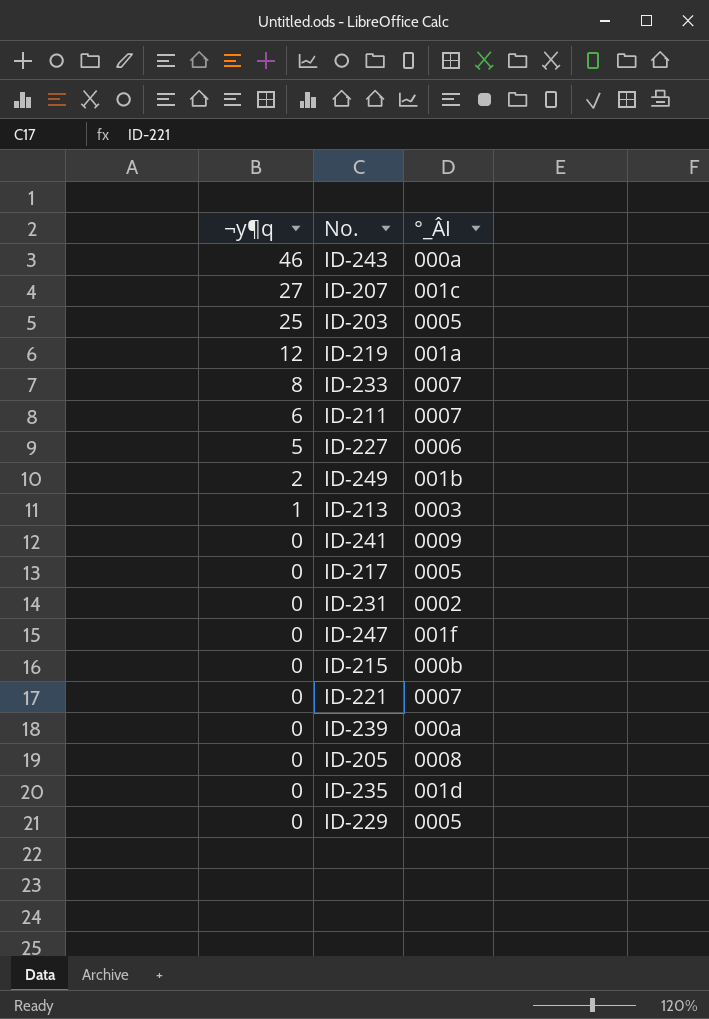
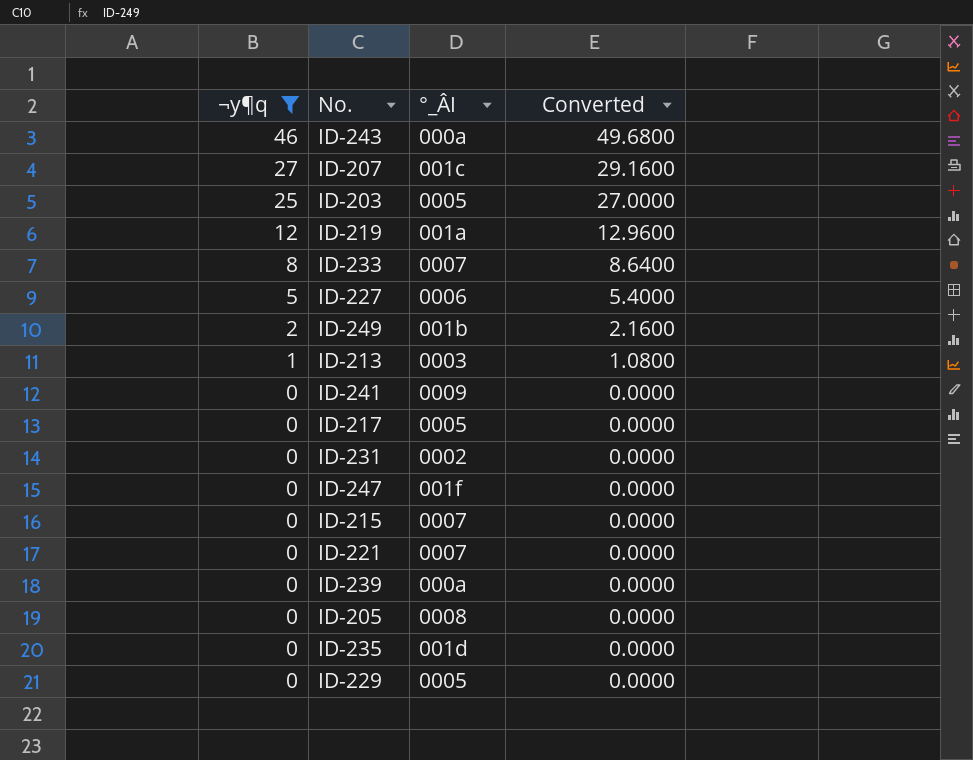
filter: none -> ¬y¶q != 6
column Converted | formula: none -> [¬y¶q] * 1.08
ID-215 | °_ÂI: 000b -> 0007

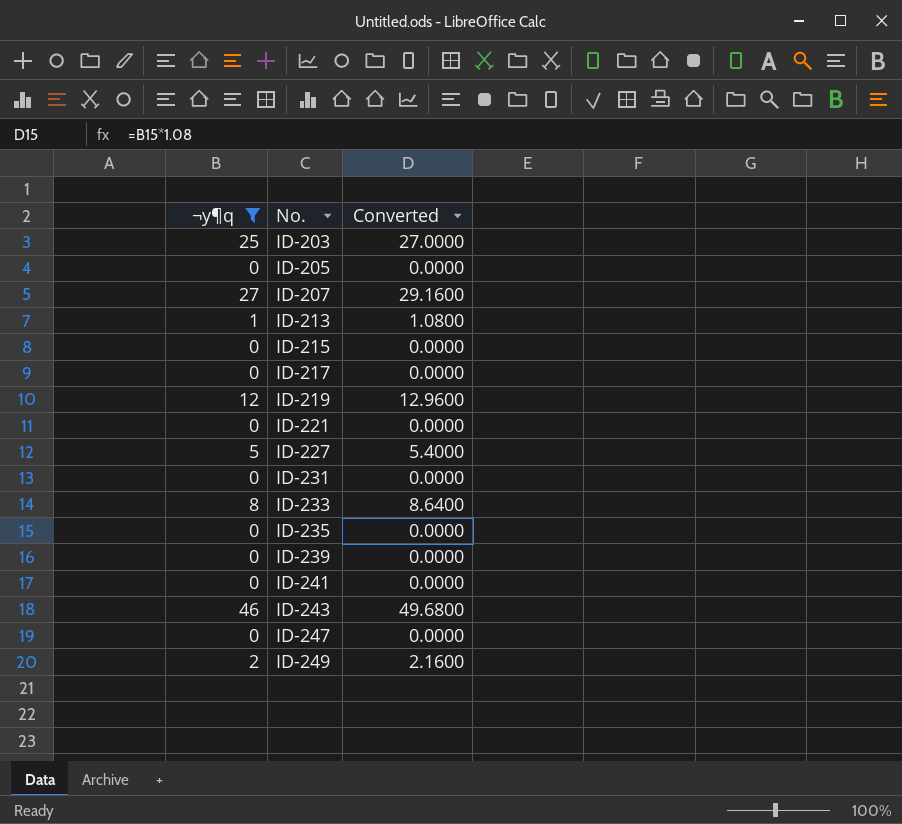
row order: ¬y¶q descending -> No. ascending
column °_ÂI | position: 3 -> none
row ID-229: 0 | 0005 | 0.0000 -> none

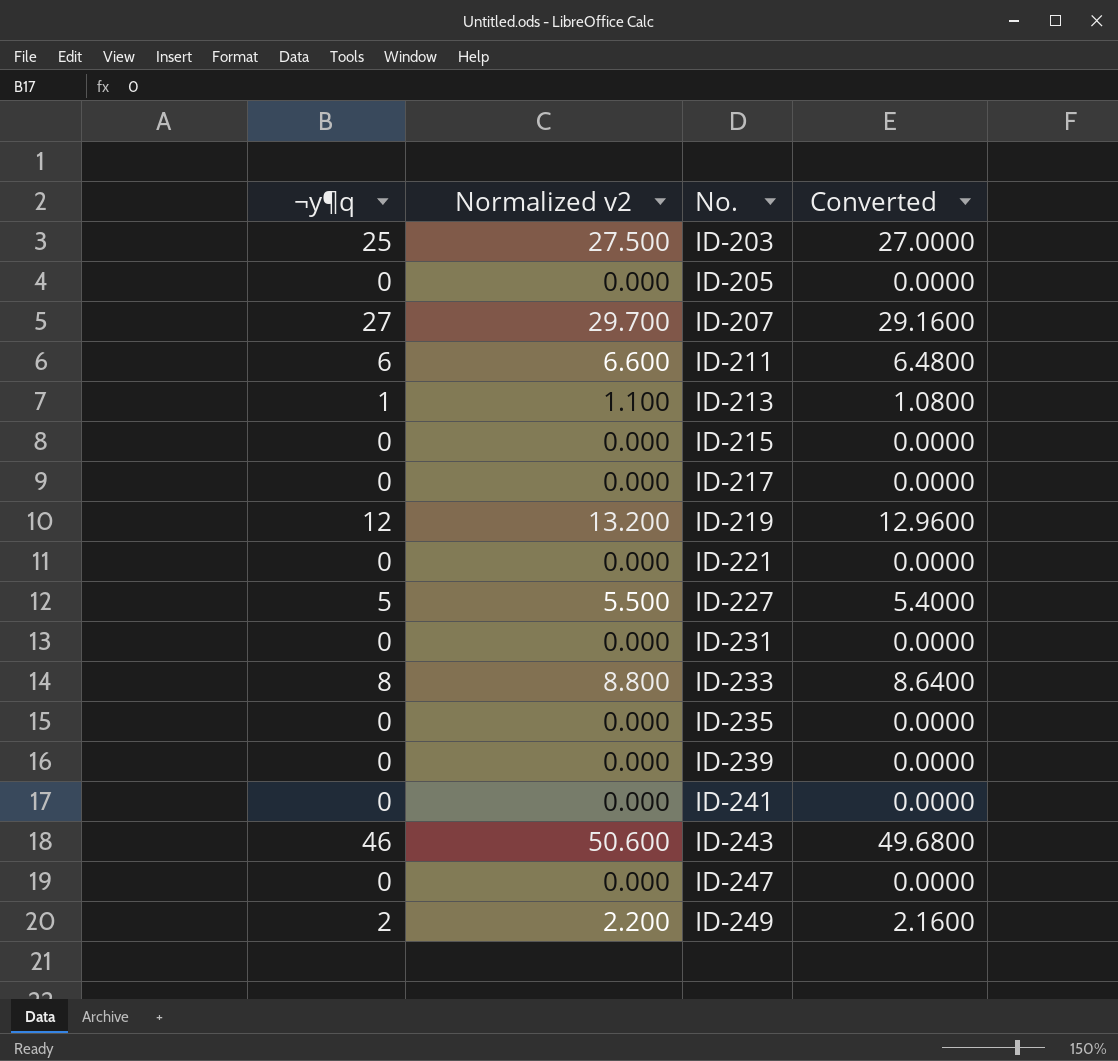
filter: ¬y¶q != 6 -> none
column Normalized v2 | formula: none -> [¬y¶q] * 1.1

